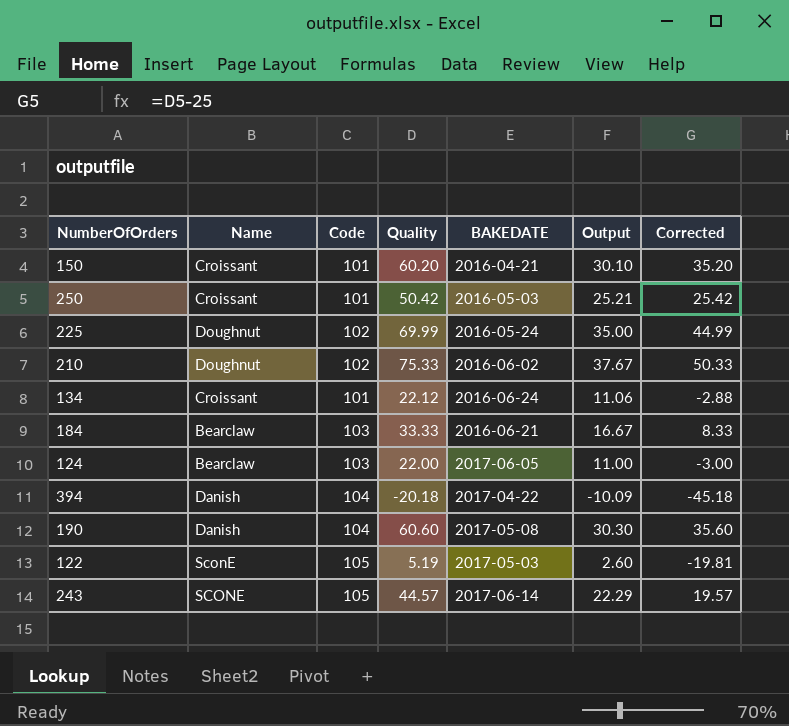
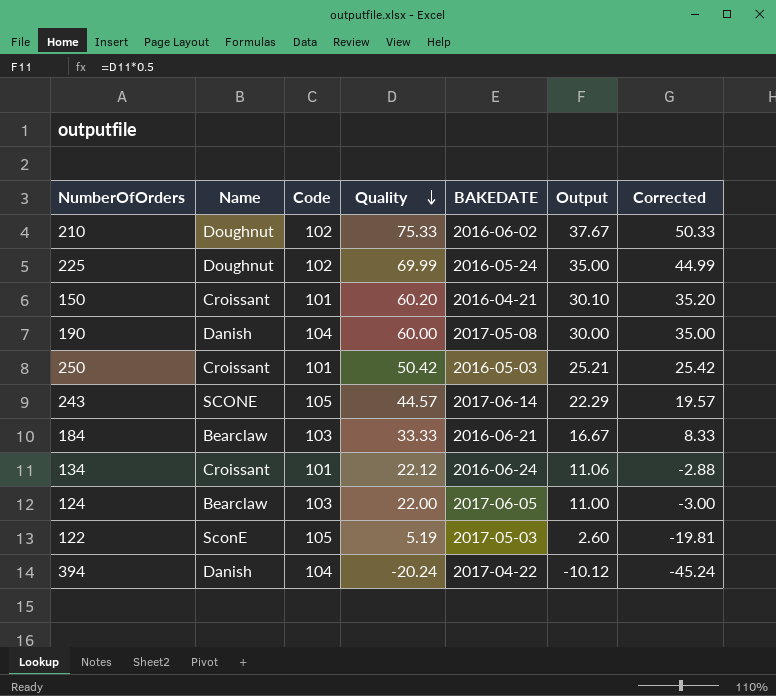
row order: none -> Quality descending
190 | Quality: 60.60 -> 60.00
190 | Output: 30.30 -> 30.00
190 | Corrected: 35.60 -> 35.00
394 | Quality: -20.18 -> -20.24
394 | Output: -10.09 -> -10.12
394 | Corrected: -45.18 -> -45.24

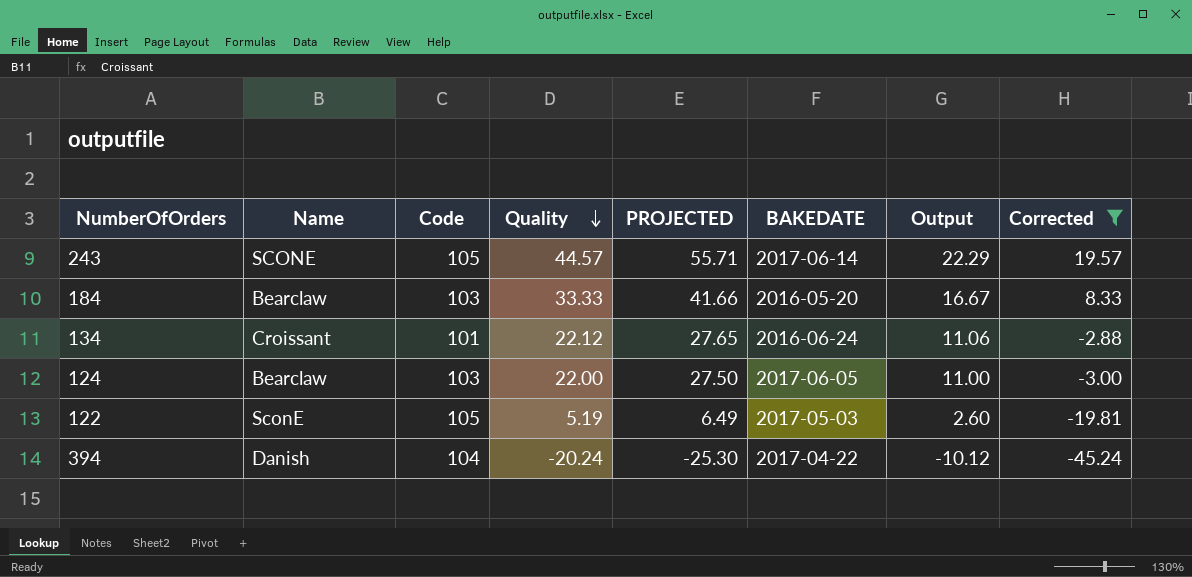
filter: none -> Corrected <= 19.57
column PROJECTED | formula: none -> [Quality] * 1.25
184 | BAKEDATE: 2016-06-21 -> 2016-05-20

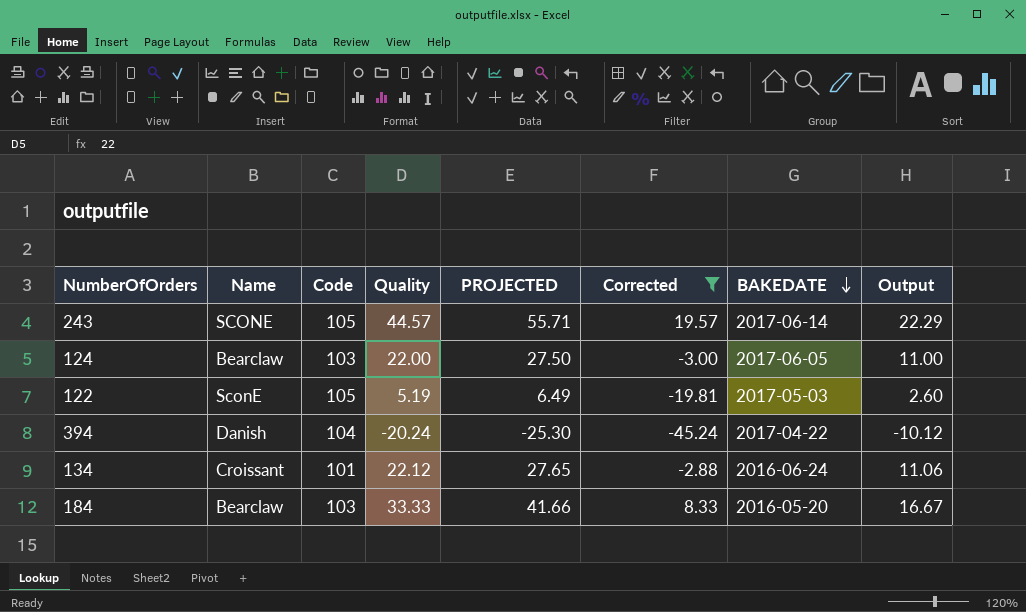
row order: Quality descending -> BAKEDATE descending
column Corrected | position: 8 -> 6

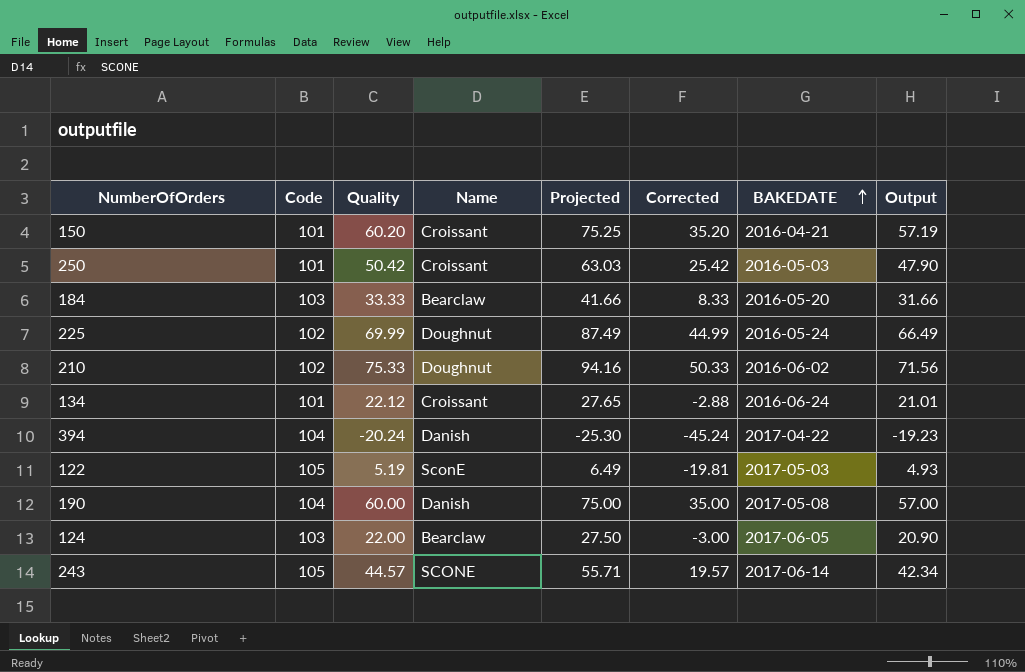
filter: Corrected <= 19.57 -> none
row order: BAKEDATE descending -> BAKEDATE ascending
column Name | position: 2 -> 4
column name: PROJECTED -> Projected
column Output | formula: [Quality] * 0.5 -> [Quality] * 0.95

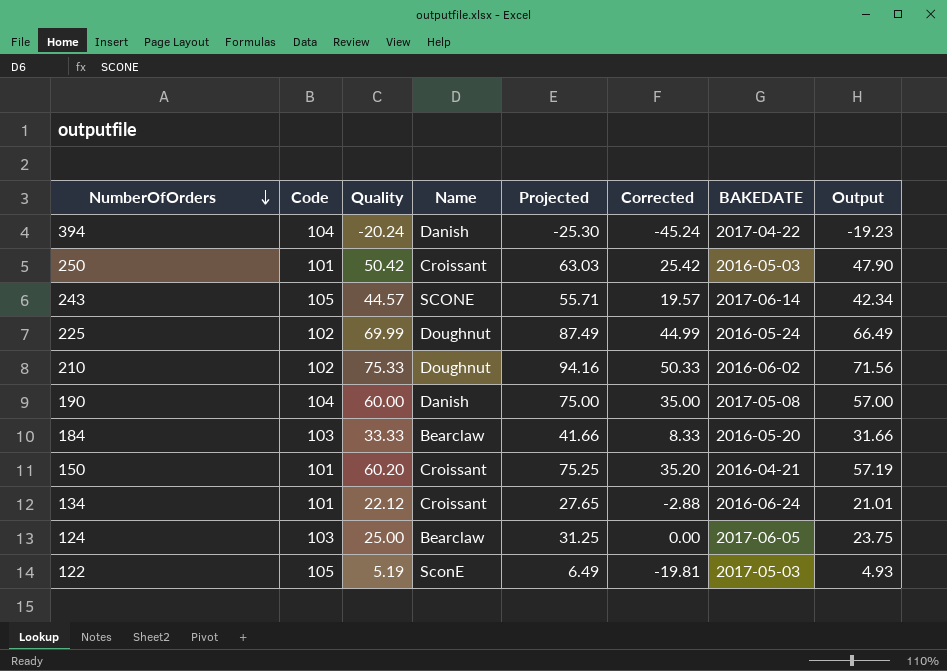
row order: BAKEDATE ascending -> NumberOfOrders descending
124 | Quality: 22.00 -> 25.00
124 | Projected: 27.50 -> 31.25
124 | Corrected: -3.00 -> 0.00
124 | Output: 20.90 -> 23.75

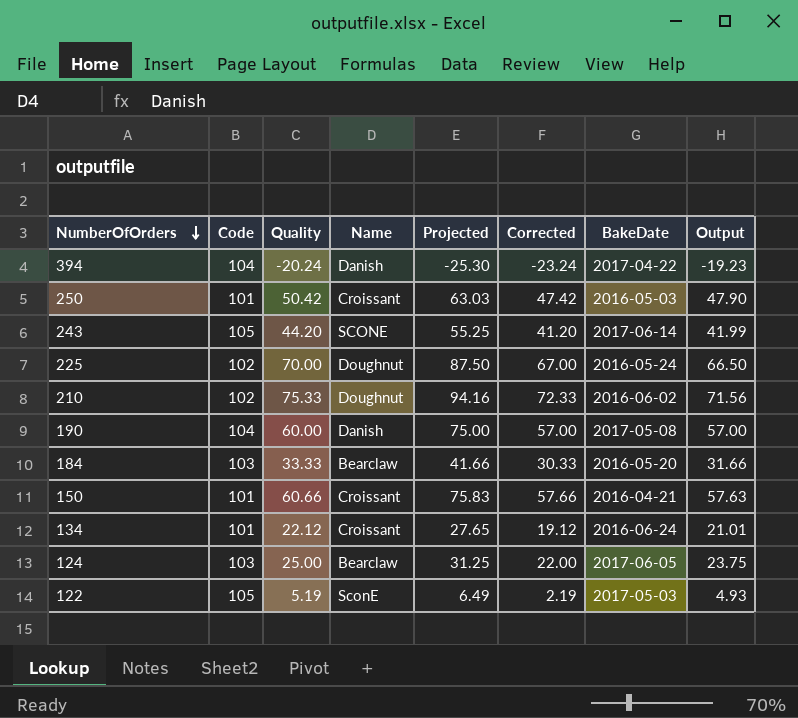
column Corrected | formula: [Quality] - 25 -> [Quality] - 3
column name: BAKEDATE -> BakeDate
243 | Quality: 44.57 -> 44.20
243 | Projected: 55.71 -> 55.25
243 | Output: 42.34 -> 41.99
225 | Quality: 69.99 -> 70.00
225 | Projected: 87.49 -> 87.50
225 | Output: 66.49 -> 66.50
150 | Quality: 60.20 -> 60.66
150 | Projected: 75.25 -> 75.83
150 | Output: 57.19 -> 57.63

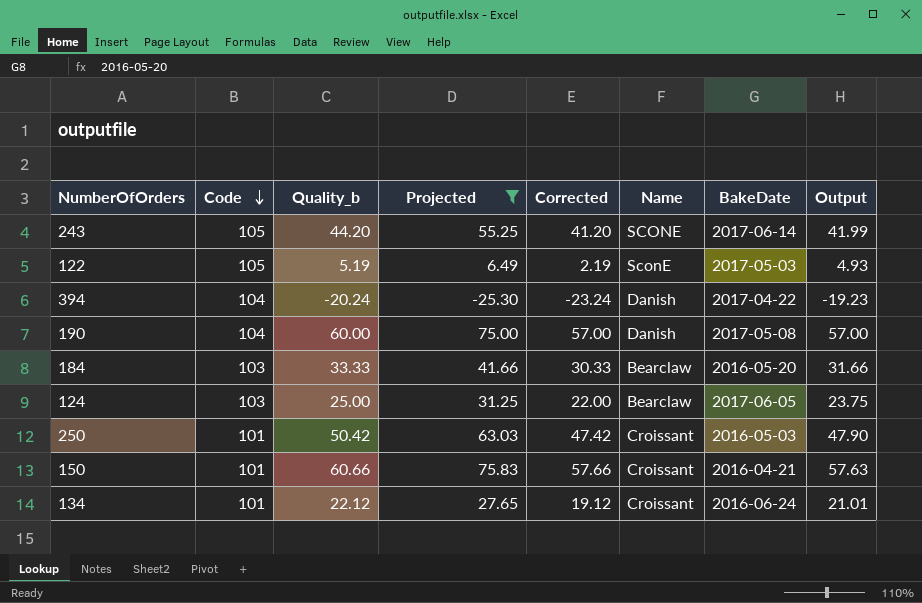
filter: none -> Projected <= 75.83
row order: NumberOfOrders descending -> Code descending
column name: Quality -> Quality_b
column Name | position: 4 -> 6

